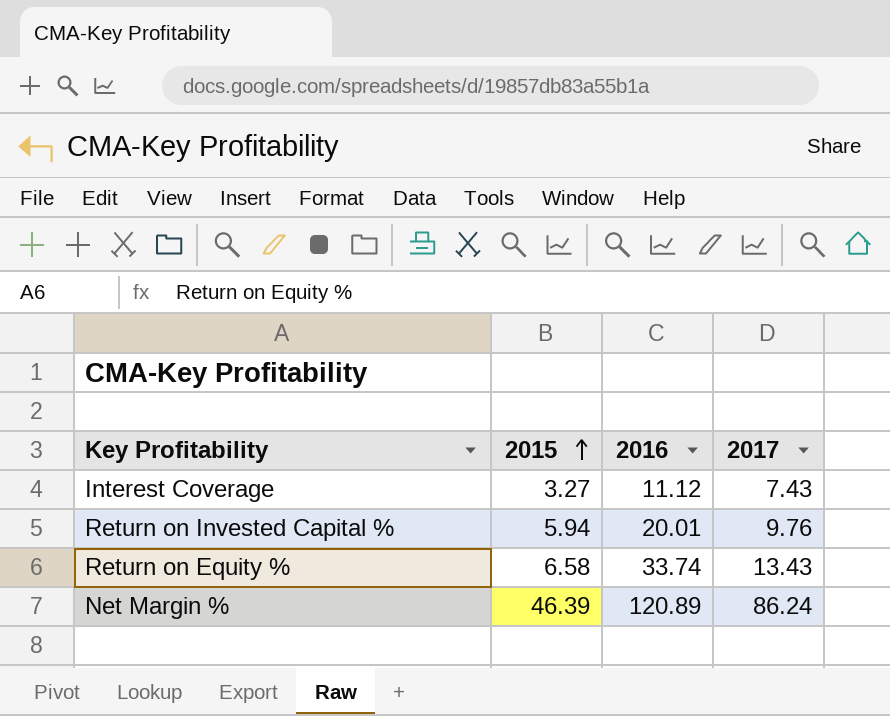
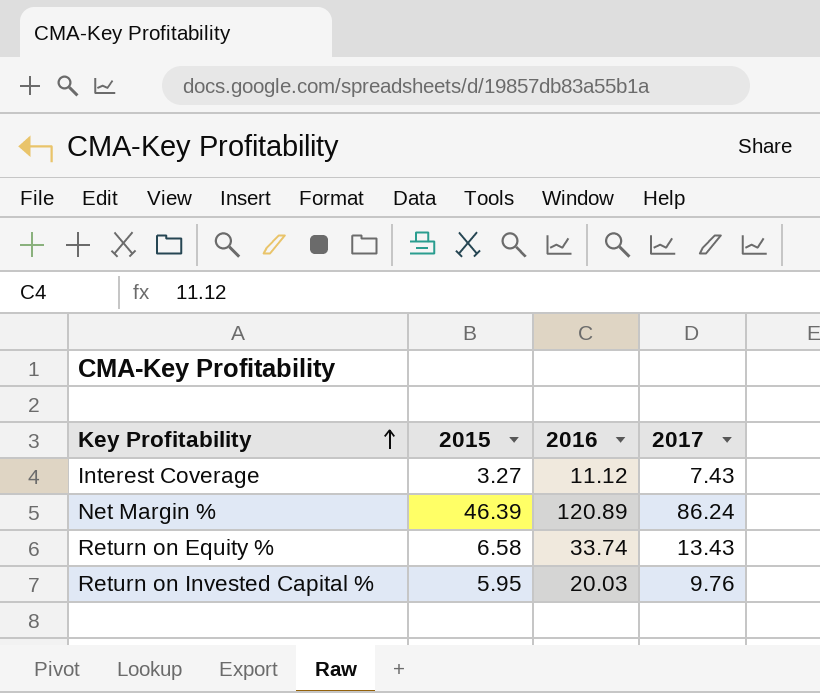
row order: 2015 ascending -> Key Profitability ascending
Return on Invested Capital % | 2015: 5.94 -> 5.95
Return on Invested Capital % | 2016: 20.01 -> 20.03

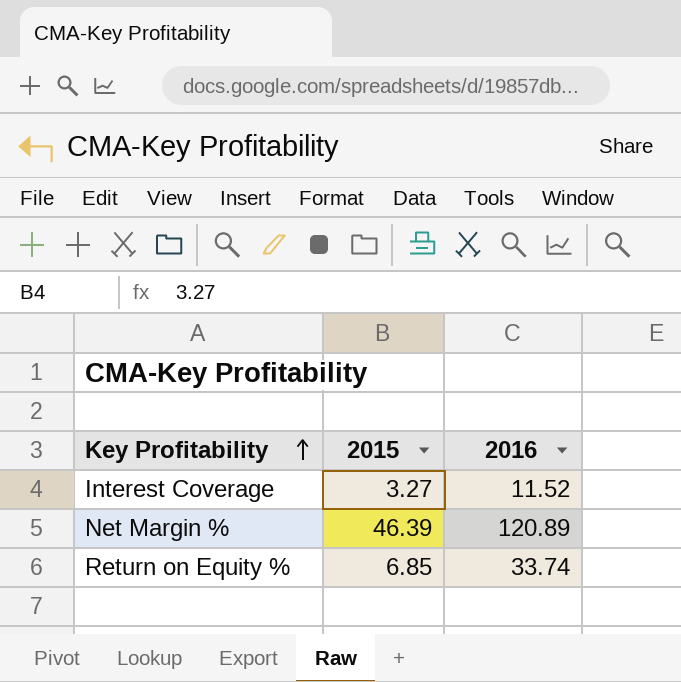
column 2017 | position: 4 -> none
row Return on Invested Capital %: 5.95 | 20.03 | 9.76 -> none
Interest Coverage | 2016: 11.12 -> 11.52
Return on Equity % | 2015: 6.58 -> 6.85

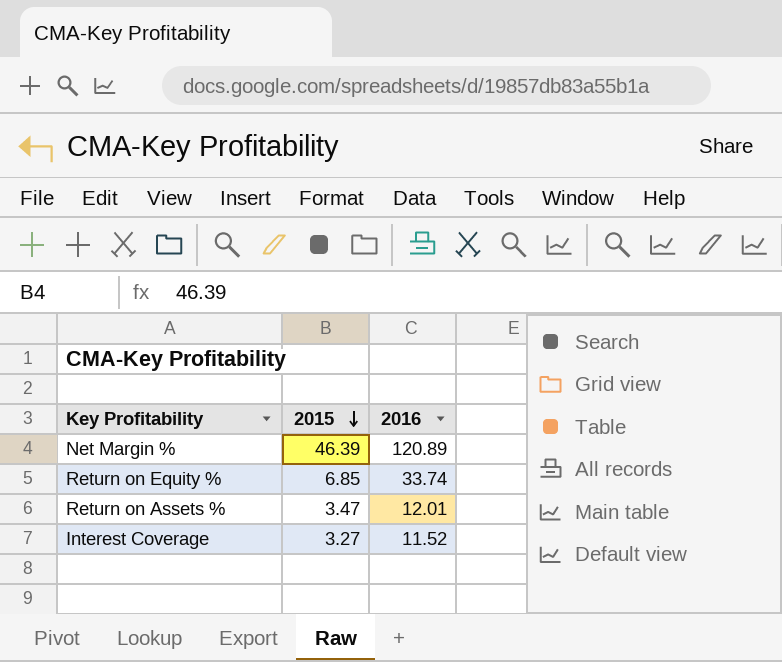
row order: Key Profitability ascending -> 2015 descending
row Return on Assets %: none -> 3.47 | 12.01

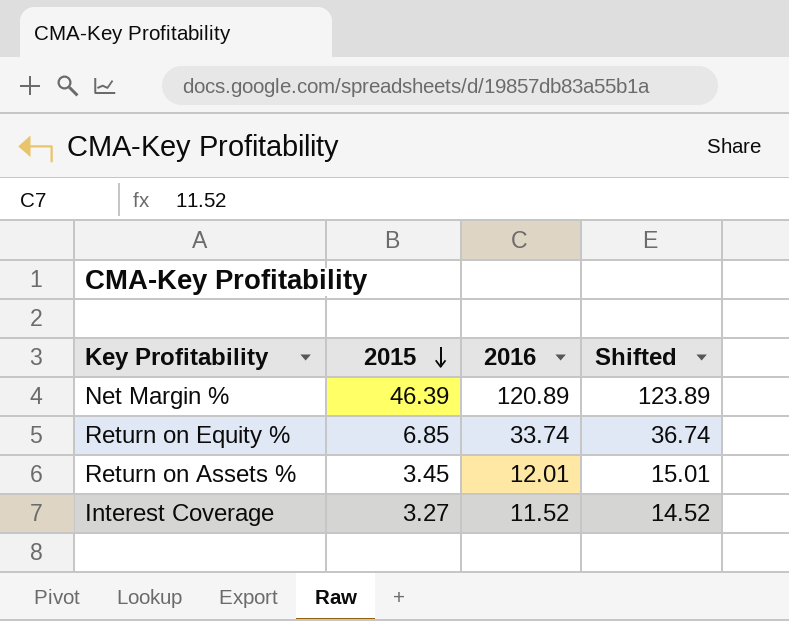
column Shifted | formula: none -> [2016] + 3
Return on Assets % | 2015: 3.47 -> 3.45

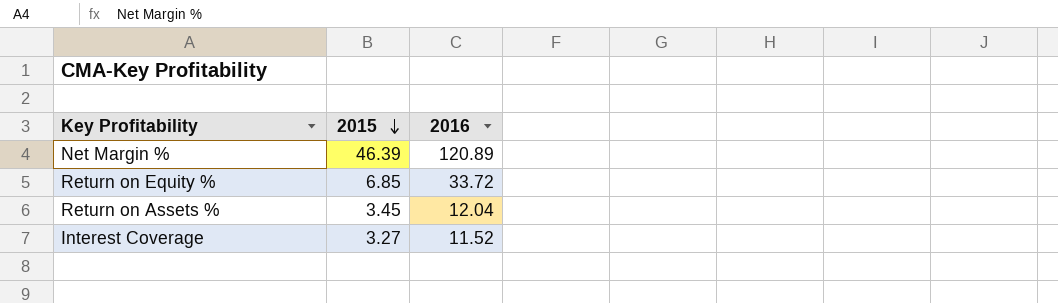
column Shifted | formula: [2016] + 3 -> none
Return on Equity % | 2016: 33.74 -> 33.72
Return on Assets % | 2016: 12.01 -> 12.04

